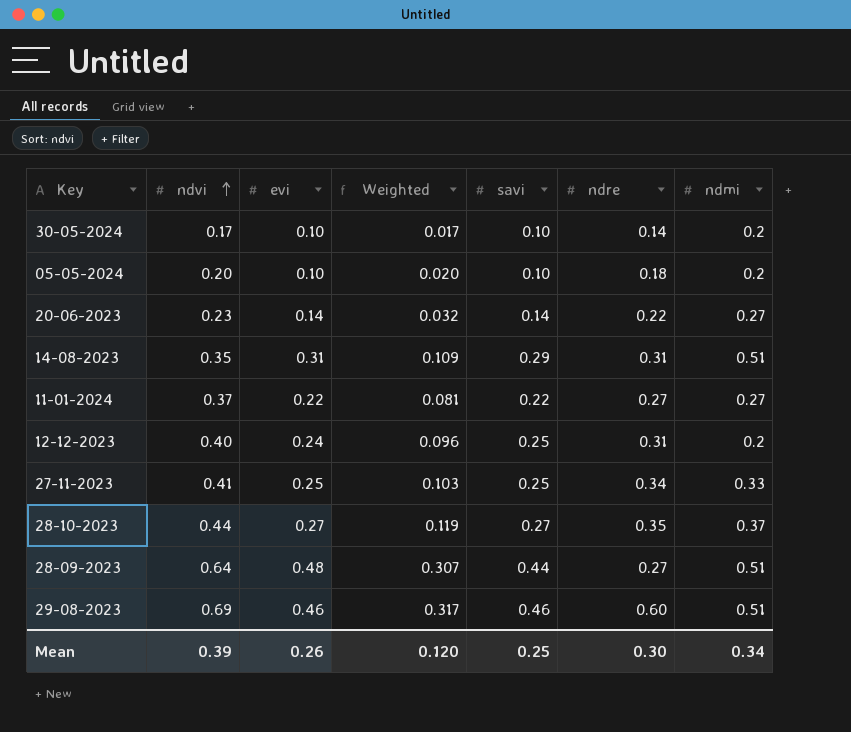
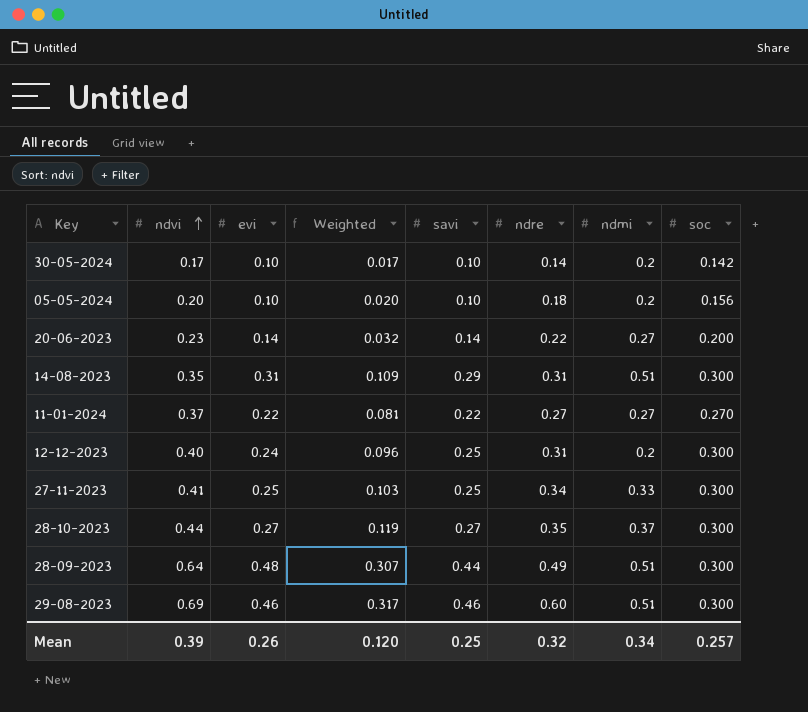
column soc | position: none -> 8
28-09-2023 | ndre: 0.27 -> 0.49
Mean | ndre: 0.30 -> 0.32

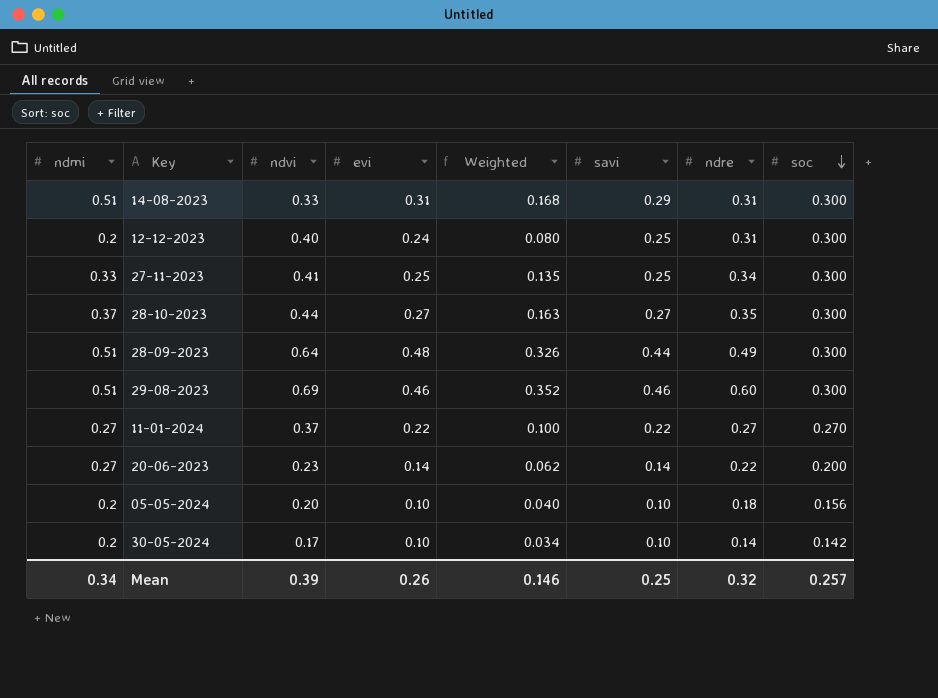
row order: ndvi ascending -> soc descending
column ndmi | position: 7 -> 1
column Weighted | formula: [ndvi] * [evi] -> [ndmi] * [ndvi]
14-08-2023 | ndvi: 0.35 -> 0.33
Mean | Weighted: 0.120 -> 0.146

